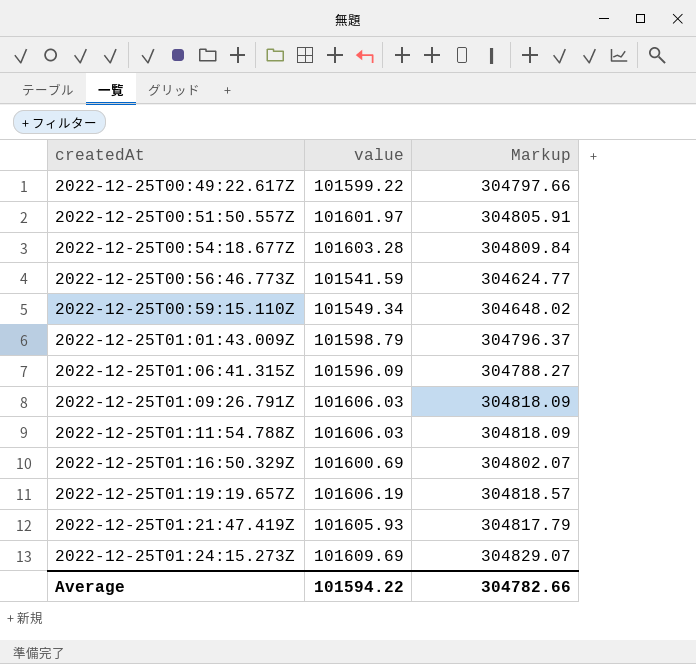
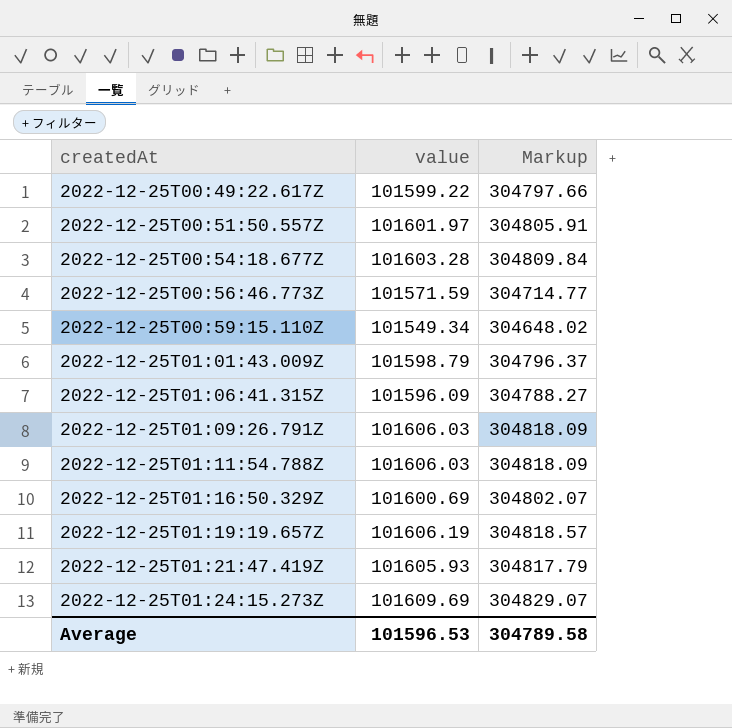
2022-12-25T00:56:46.773Z | value: 101541.59 -> 101571.59
2022-12-25T00:56:46.773Z | Markup: 304624.77 -> 304714.77
Average | value: 101594.22 -> 101596.53
Average | Markup: 304782.66 -> 304789.58

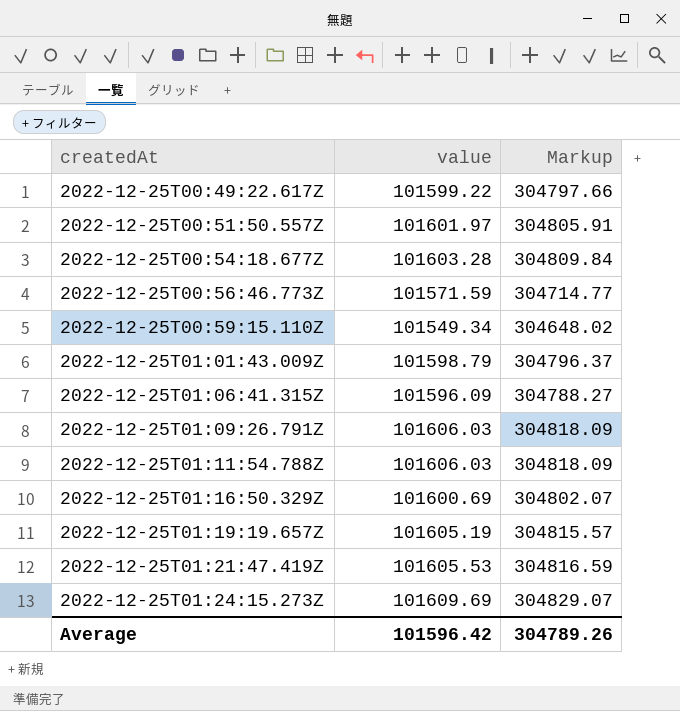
2022-12-25T01:19:19.657Z | value: 101606.19 -> 101605.19
2022-12-25T01:19:19.657Z | Markup: 304818.57 -> 304815.57
2022-12-25T01:21:47.419Z | value: 101605.93 -> 101605.53
2022-12-25T01:21:47.419Z | Markup: 304817.79 -> 304816.59
Average | value: 101596.53 -> 101596.42
Average | Markup: 304789.58 -> 304789.26

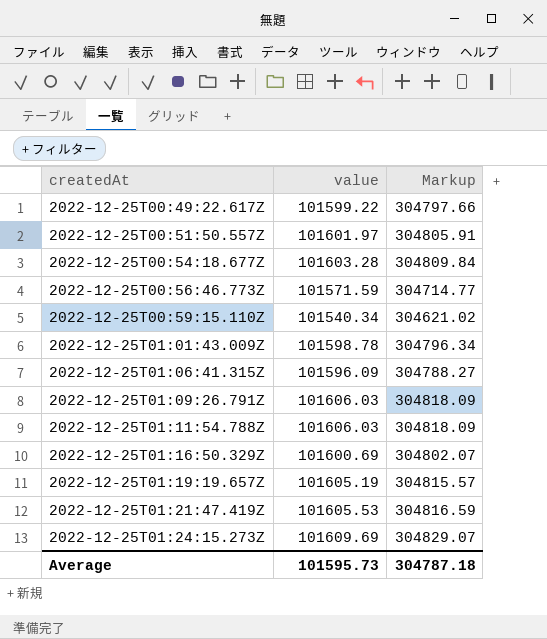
2022-12-25T00:59:15.110Z | value: 101549.34 -> 101540.34
2022-12-25T00:59:15.110Z | Markup: 304648.02 -> 304621.02
2022-12-25T01:01:43.009Z | value: 101598.79 -> 101598.78
2022-12-25T01:01:43.009Z | Markup: 304796.37 -> 304796.34
Average | value: 101596.42 -> 101595.73
Average | Markup: 304789.26 -> 304787.18

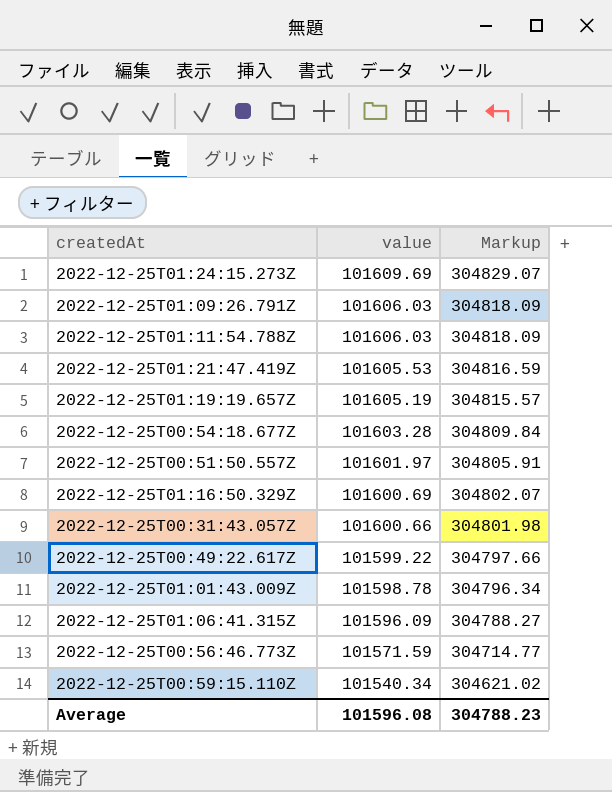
row order: createdAt ascending -> value descending
row 2022-12-25T00:31:43.057Z: none -> 101600.66 | 304801.98
Average | value: 101595.73 -> 101596.08
Average | Markup: 304787.18 -> 304788.23

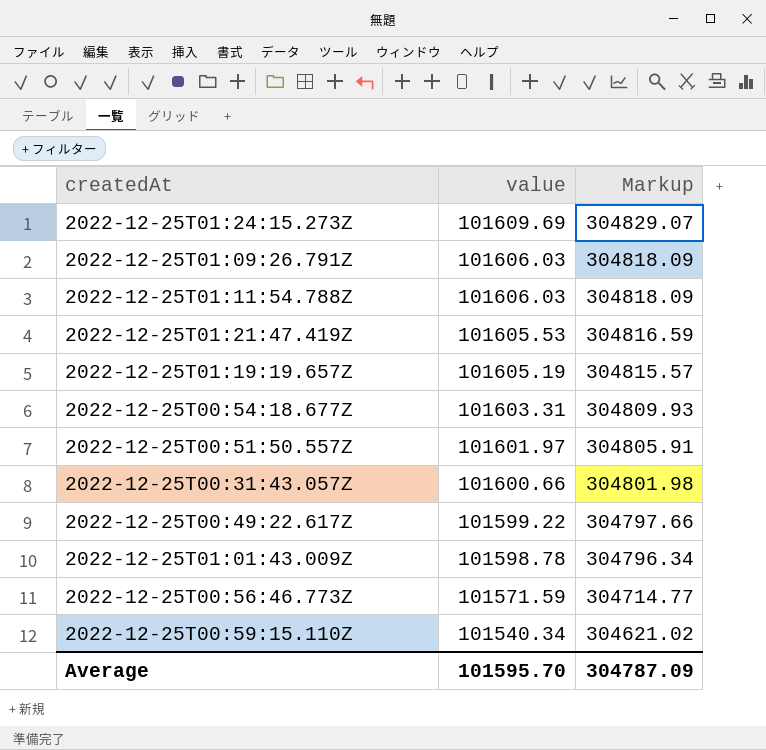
row 2022-12-25T01:16:50.329Z: 101600.69 | 304802.07 -> none
row 2022-12-25T01:06:41.315Z: 101596.09 | 304788.27 -> none
2022-12-25T00:54:18.677Z | value: 101603.28 -> 101603.31
2022-12-25T00:54:18.677Z | Markup: 304809.84 -> 304809.93
Average | value: 101596.08 -> 101595.70
Average | Markup: 304788.23 -> 304787.09

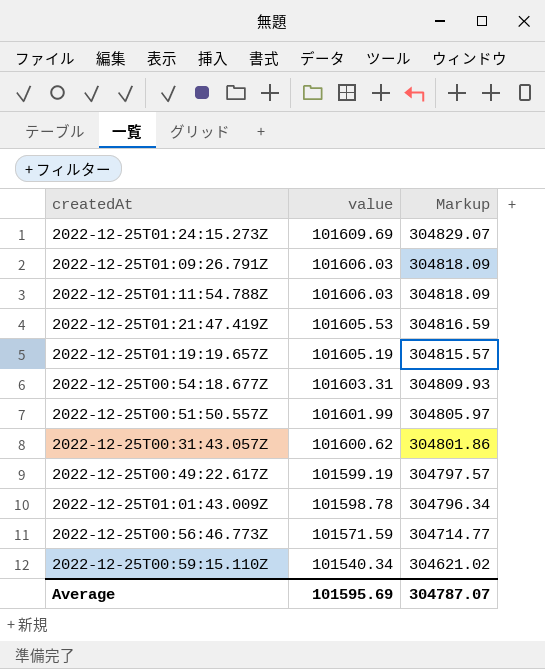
2022-12-25T00:51:50.557Z | value: 101601.97 -> 101601.99
2022-12-25T00:51:50.557Z | Markup: 304805.91 -> 304805.97
2022-12-25T00:31:43.057Z | value: 101600.66 -> 101600.62
2022-12-25T00:31:43.057Z | Markup: 304801.98 -> 304801.86
2022-12-25T00:49:22.617Z | value: 101599.22 -> 101599.19
2022-12-25T00:49:22.617Z | Markup: 304797.66 -> 304797.57
Average | value: 101595.70 -> 101595.69
Average | Markup: 304787.09 -> 304787.07

